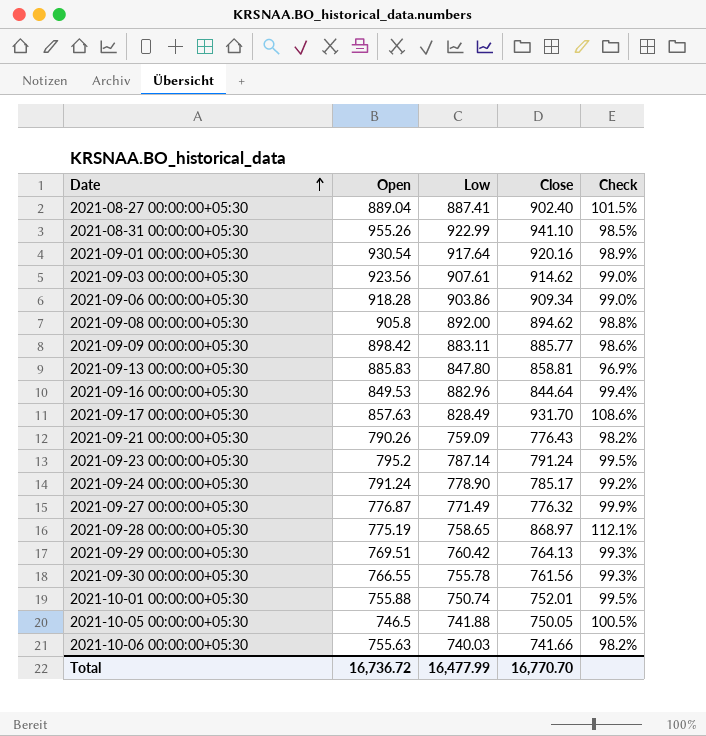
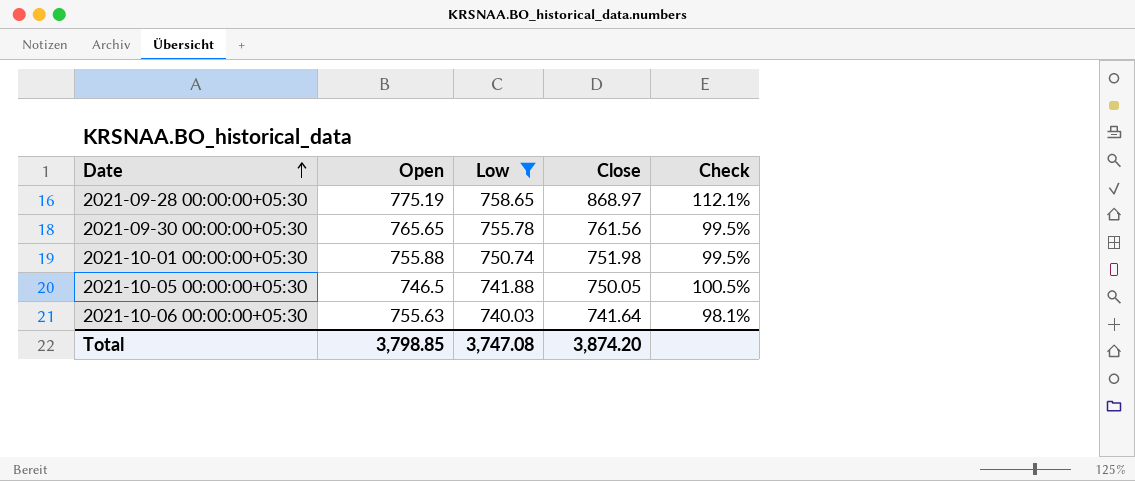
filter: none -> Low <= 758.65
2021-09-30 00:00:00+05:30 | Open: 766.55 -> 765.65
2021-09-30 00:00:00+05:30 | Check: 99.3% -> 99.5%
2021-10-01 00:00:00+05:30 | Close: 752.01 -> 751.98
2021-10-06 00:00:00+05:30 | Close: 741.66 -> 741.64
2021-10-06 00:00:00+05:30 | Check: 98.2% -> 98.1%
Total | Open: 16,736.72 -> 3,798.85
Total | Low: 16,477.99 -> 3,747.08
Total | Close: 16,770.70 -> 3,874.20

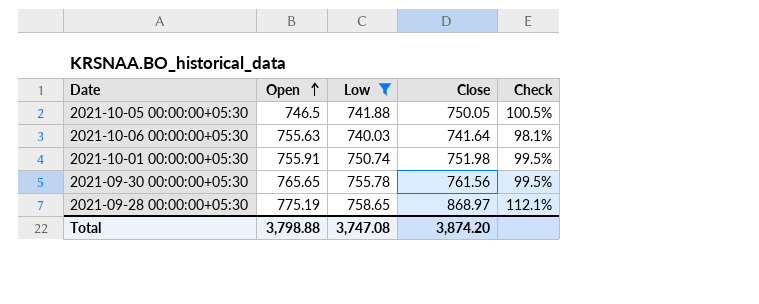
row order: Date ascending -> Open ascending
2021-10-01 00:00:00+05:30 | Open: 755.88 -> 755.91
Total | Open: 3,798.85 -> 3,798.88

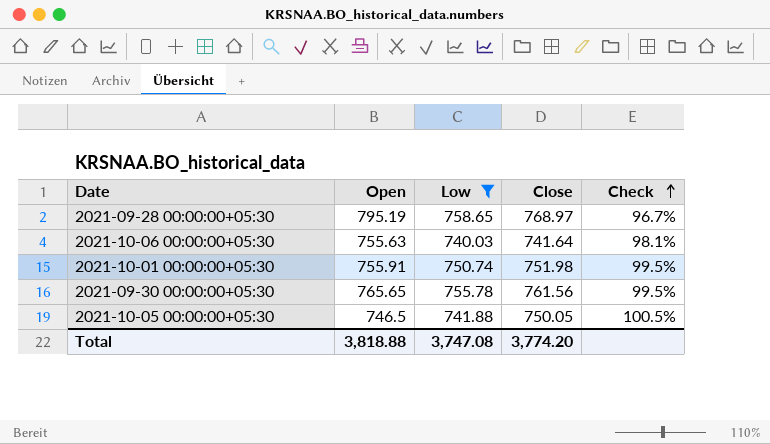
row order: Open ascending -> Check ascending
2021-09-28 00:00:00+05:30 | Open: 775.19 -> 795.19
2021-09-28 00:00:00+05:30 | Close: 868.97 -> 768.97
2021-09-28 00:00:00+05:30 | Check: 112.1% -> 96.7%
Total | Open: 3,798.88 -> 3,818.88
Total | Close: 3,874.20 -> 3,774.20

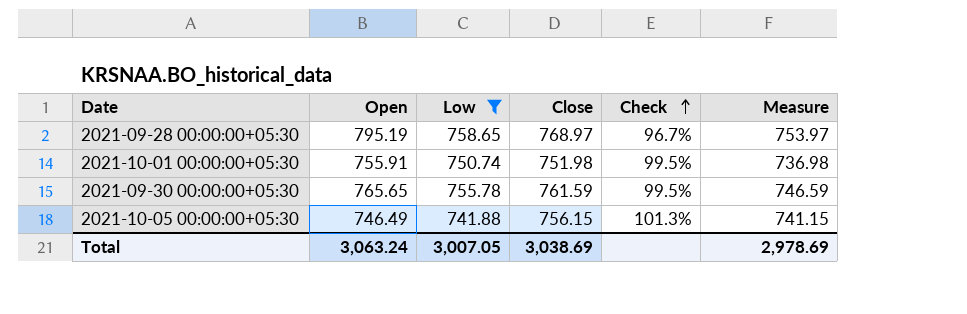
column Measure | formula: none -> [Close] - 15
row 2021-10-06 00:00:00+05:30: 755.63 | 740.03 | 741.64 | 98.1% -> none
2021-09-30 00:00:00+05:30 | Close: 761.56 -> 761.59
2021-10-05 00:00:00+05:30 | Open: 746.5 -> 746.49
2021-10-05 00:00:00+05:30 | Close: 750.05 -> 756.15
2021-10-05 00:00:00+05:30 | Check: 100.5% -> 101.3%
Total | Open: 3,818.88 -> 3,063.24
Total | Low: 3,747.08 -> 3,007.05
Total | Close: 3,774.20 -> 3,038.69

